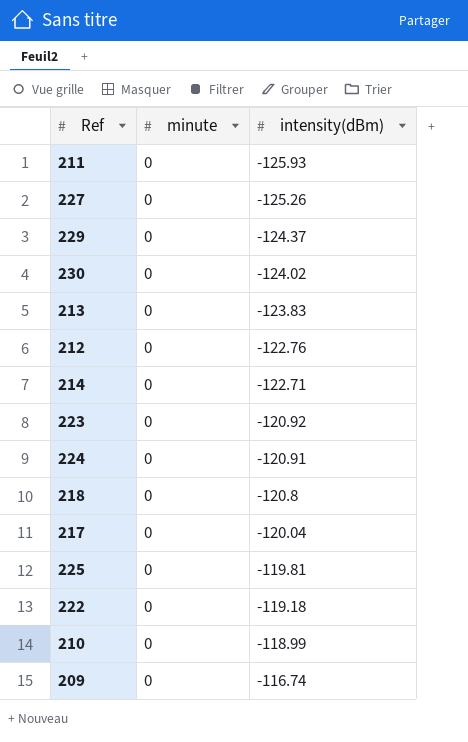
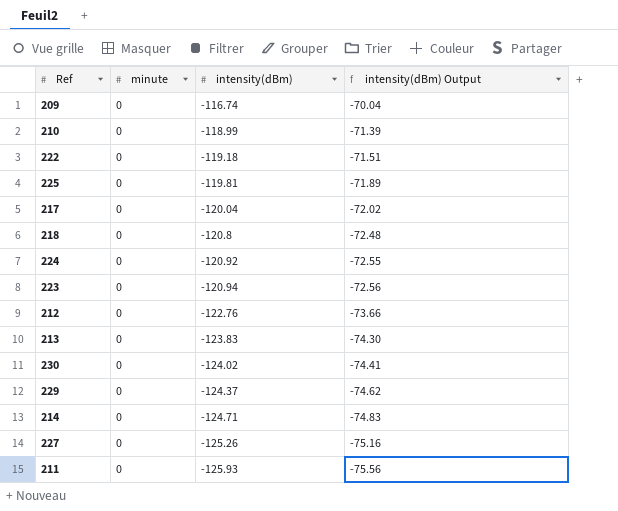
row order: intensity(dBm) ascending -> intensity(dBm) descending
column intensity(dBm) Output | formula: none -> [intensity(dBm)] * 0.6
224 | intensity(dBm): -120.91 -> -120.92
223 | intensity(dBm): -120.92 -> -120.94
214 | intensity(dBm): -122.71 -> -124.71

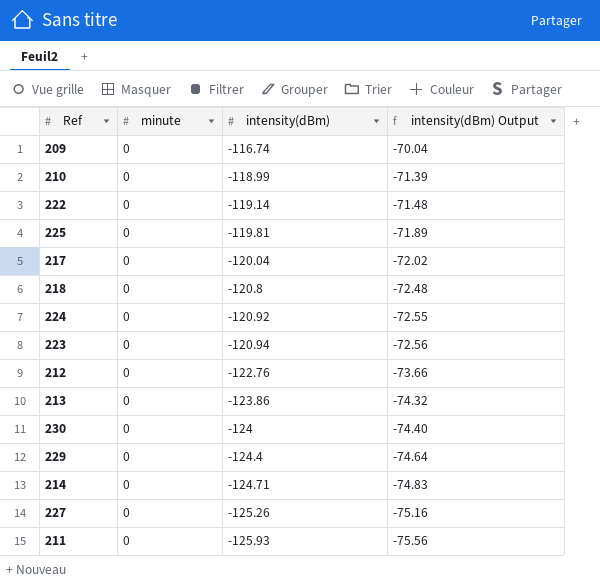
222 | intensity(dBm): -119.18 -> -119.14
222 | intensity(dBm) Output: -71.51 -> -71.48
213 | intensity(dBm): -123.83 -> -123.86
213 | intensity(dBm) Output: -74.30 -> -74.32
230 | intensity(dBm): -124.02 -> -124
230 | intensity(dBm) Output: -74.41 -> -74.40
229 | intensity(dBm): -124.37 -> -124.4
229 | intensity(dBm) Output: -74.62 -> -74.64

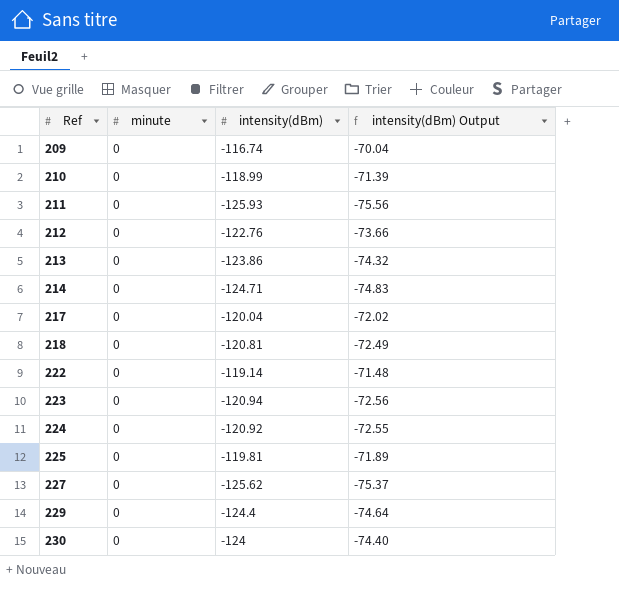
row order: intensity(dBm) descending -> Ref ascending
218 | intensity(dBm): -120.8 -> -120.81
218 | intensity(dBm) Output: -72.48 -> -72.49
227 | intensity(dBm): -125.26 -> -125.62
227 | intensity(dBm) Output: -75.16 -> -75.37

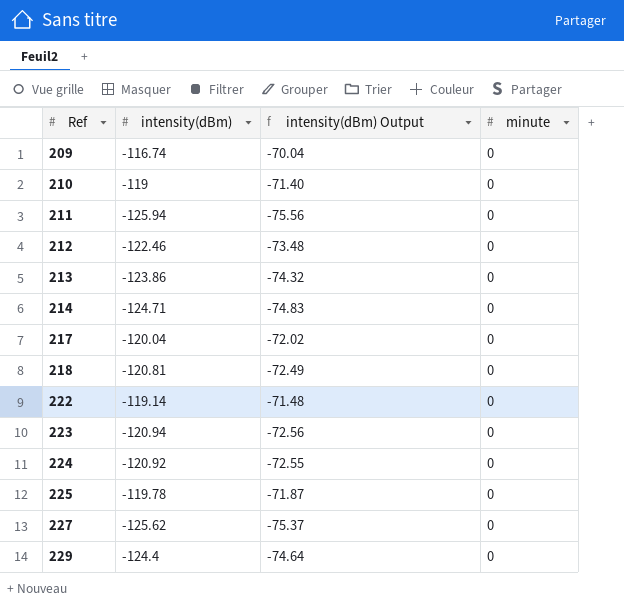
column minute | position: 2 -> 4
row 230: 0 | -124 | -74.40 -> none
210 | intensity(dBm): -118.99 -> -119
210 | intensity(dBm) Output: -71.39 -> -71.40
211 | intensity(dBm): -125.93 -> -125.94
212 | intensity(dBm): -122.76 -> -122.46
212 | intensity(dBm) Output: -73.66 -> -73.48
225 | intensity(dBm): -119.81 -> -119.78
225 | intensity(dBm) Output: -71.89 -> -71.87

